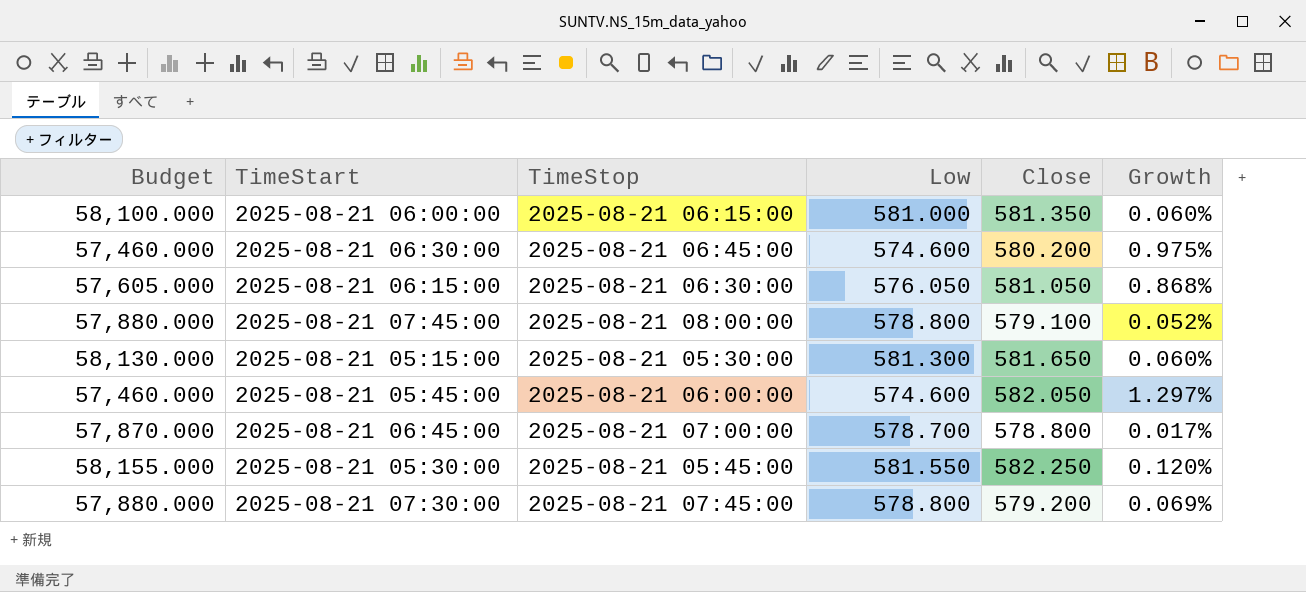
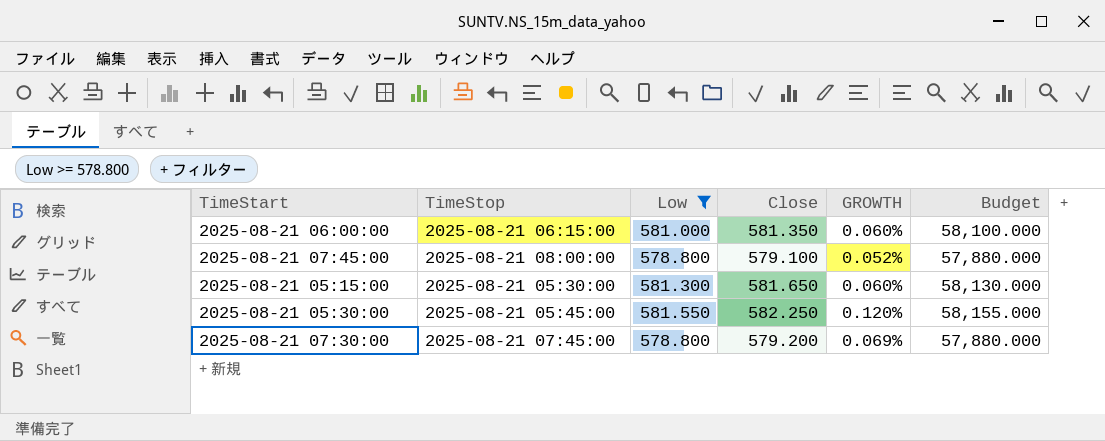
filter: none -> Low >= 578.800
column name: Growth -> GROWTH
column Budget | position: 1 -> 6

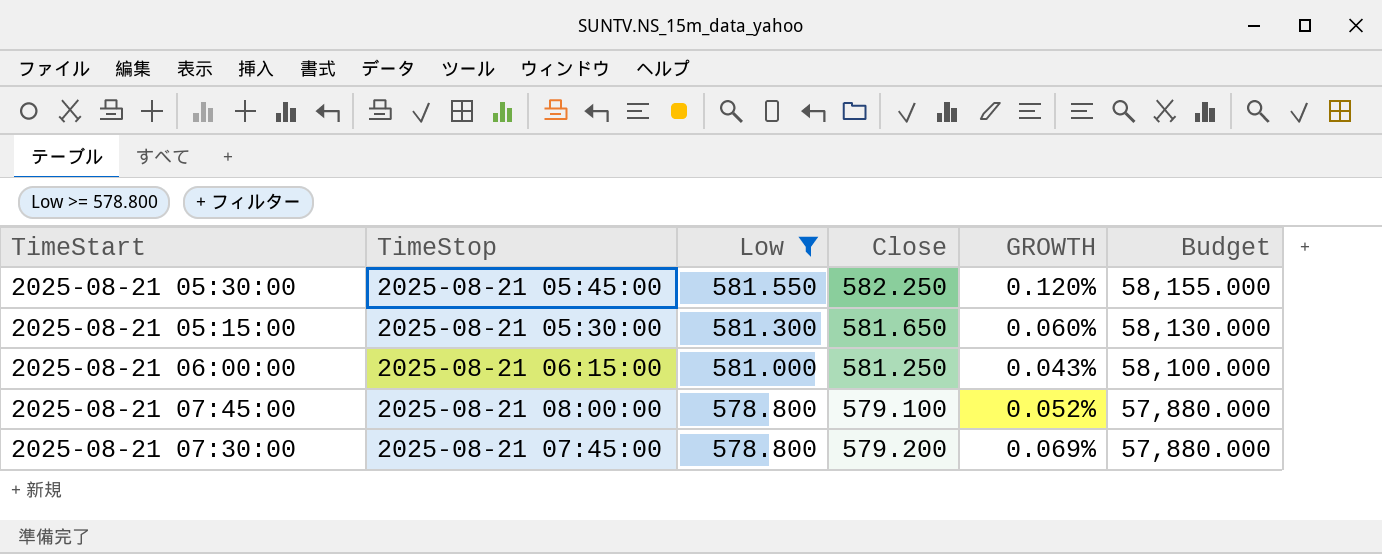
row order: none -> Low descending
2025-08-21 06:00:00 | Close: 581.350 -> 581.250
2025-08-21 06:00:00 | GROWTH: 0.060% -> 0.043%

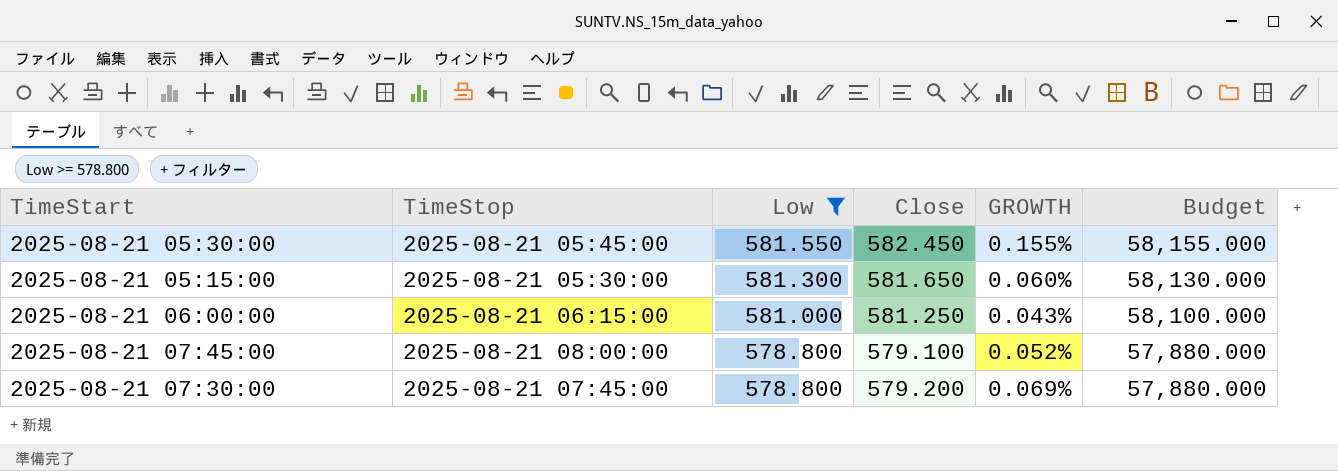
2025-08-21 05:30:00 | Close: 582.250 -> 582.450
2025-08-21 05:30:00 | GROWTH: 0.120% -> 0.155%

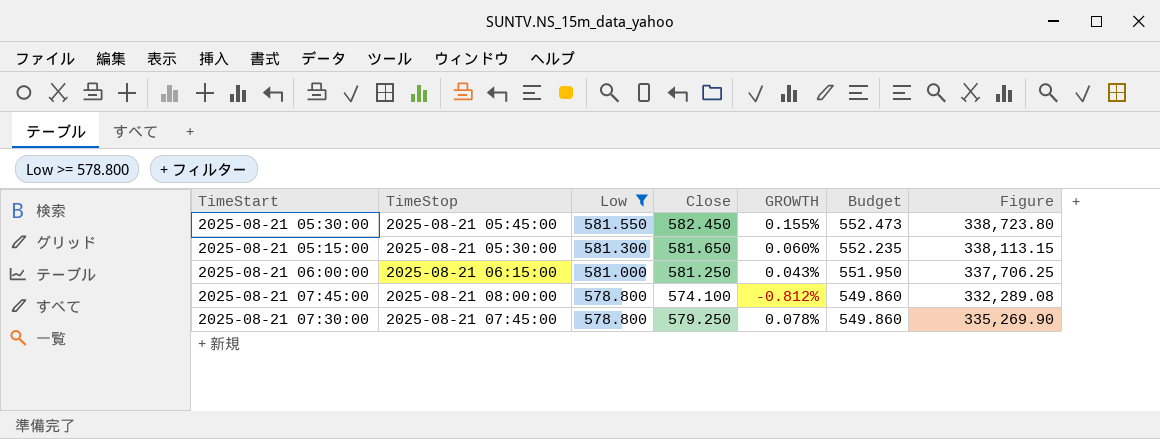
column Budget | formula: [Low] * 100 -> [Low] * 0.95
column Figure | formula: none -> [Low] * [Close]
2025-08-21 07:45:00 | Close: 579.100 -> 574.100
2025-08-21 07:45:00 | GROWTH: 0.052% -> -0.812%
2025-08-21 07:30:00 | Close: 579.200 -> 579.250
2025-08-21 07:30:00 | GROWTH: 0.069% -> 0.078%

